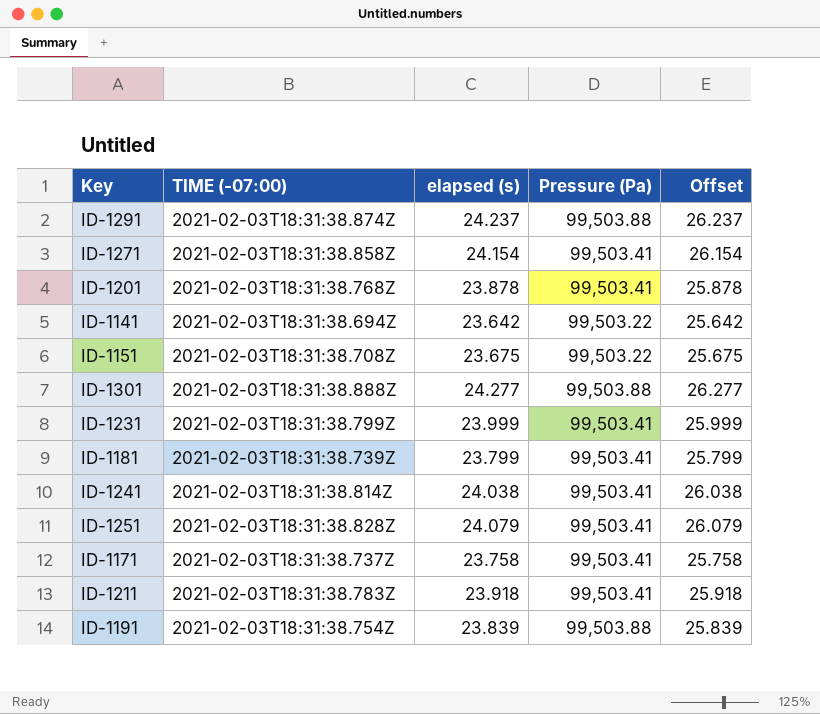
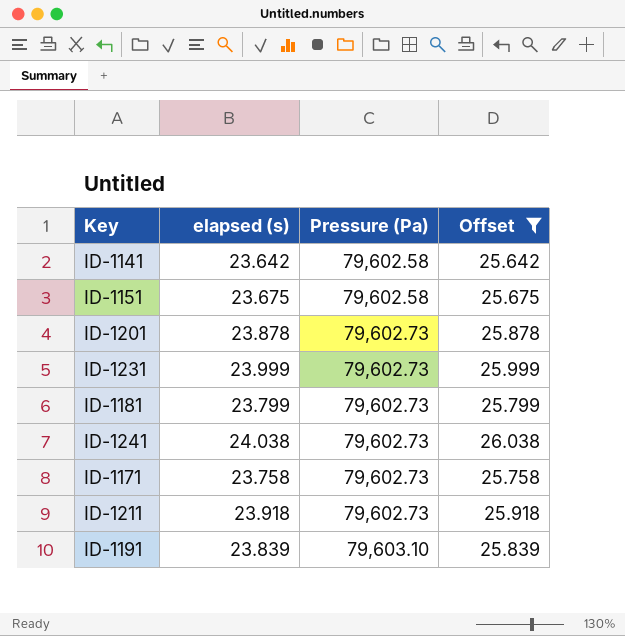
filter: none -> Offset <= 26.038
row order: none -> Pressure (Pa) ascending
column TIME (-07:00) | position: 2 -> none
ID-1141 | Pressure (Pa): 99,503.22 -> 79,602.58
ID-1151 | Pressure (Pa): 99,503.22 -> 79,602.58
ID-1201 | Pressure (Pa): 99,503.41 -> 79,602.73
ID-1231 | Pressure (Pa): 99,503.41 -> 79,602.73
ID-1181 | Pressure (Pa): 99,503.41 -> 79,602.73
ID-1241 | Pressure (Pa): 99,503.41 -> 79,602.73
ID-1171 | Pressure (Pa): 99,503.41 -> 79,602.73
ID-1211 | Pressure (Pa): 99,503.41 -> 79,602.73
ID-1191 | Pressure (Pa): 99,503.88 -> 79,603.10

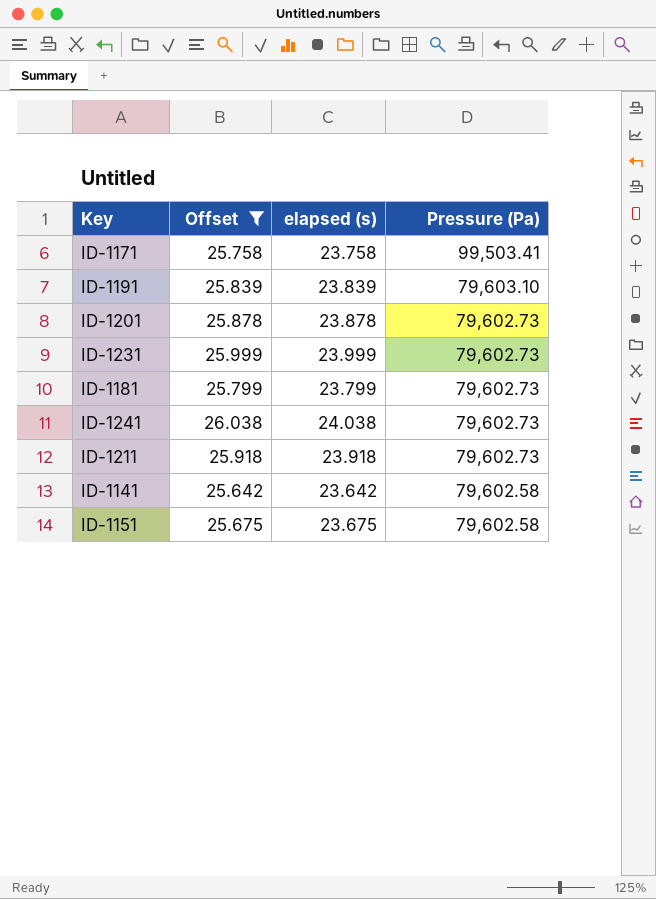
row order: Pressure (Pa) ascending -> Pressure (Pa) descending
column Offset | position: 4 -> 2
ID-1171 | Pressure (Pa): 79,602.73 -> 99,503.41

